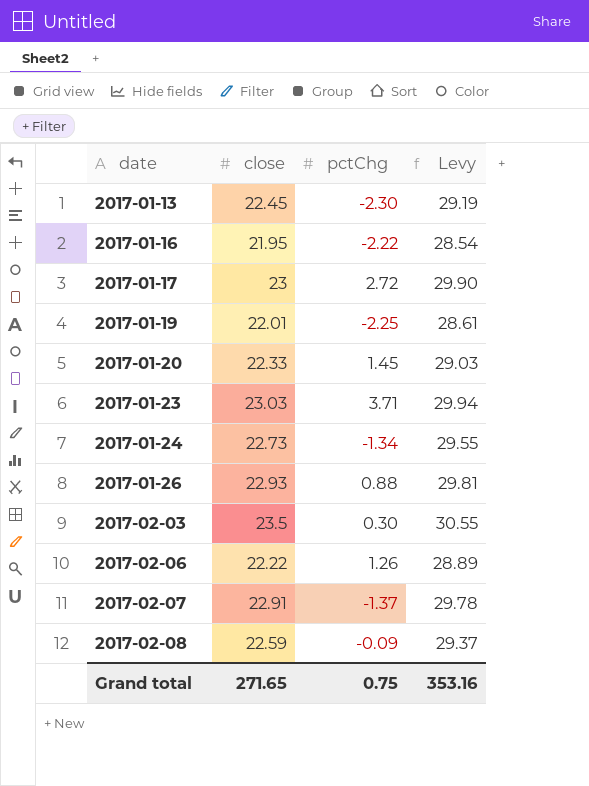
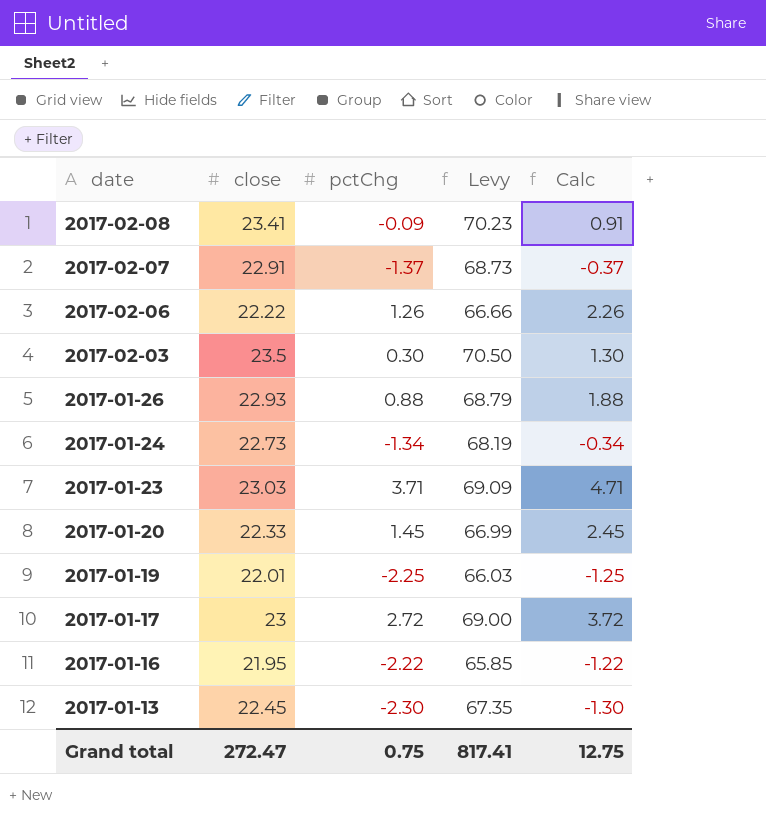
row order: date ascending -> date descending
column Levy | formula: [close] * 1.3 -> [close] * 3
column Calc | formula: none -> [pctChg] + 1
2017-02-08 | close: 22.59 -> 23.41
Grand total | close: 271.65 -> 272.47
Grand total | Levy: 353.16 -> 817.41

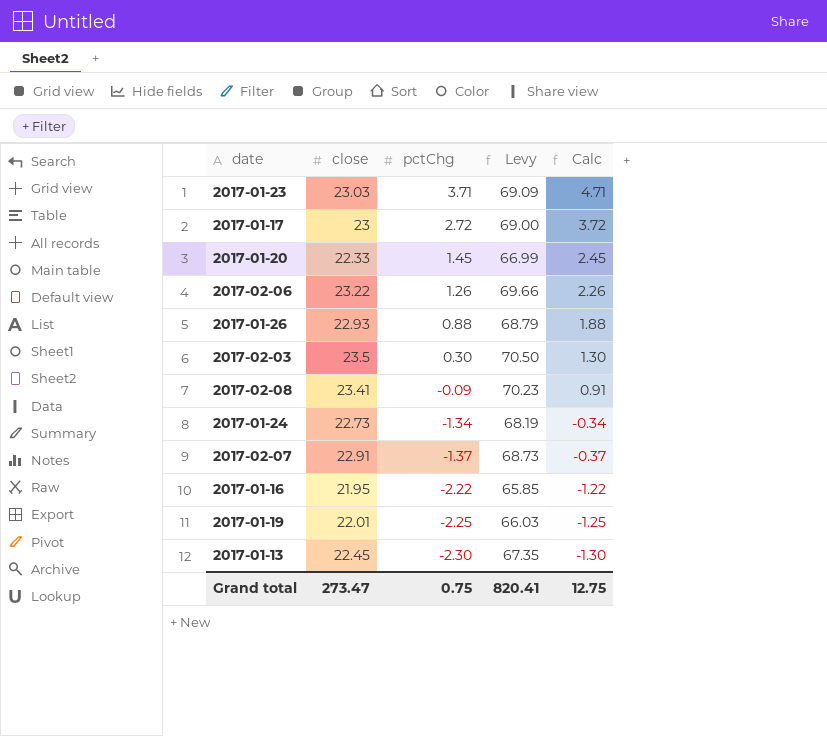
row order: date descending -> pctChg descending
2017-02-06 | close: 22.22 -> 23.22
2017-02-06 | Levy: 66.66 -> 69.66
Grand total | close: 272.47 -> 273.47
Grand total | Levy: 817.41 -> 820.41

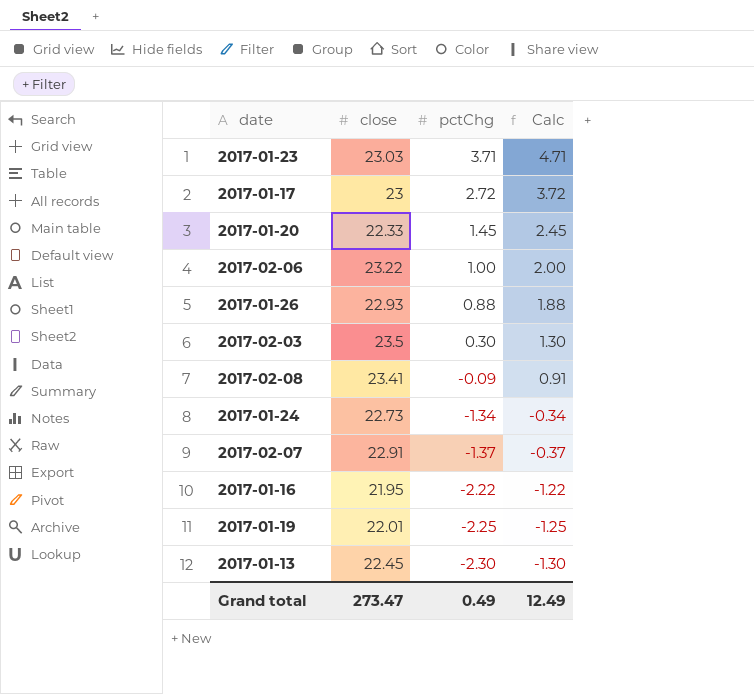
column Levy | formula: [close] * 3 -> none
2017-02-06 | pctChg: 1.26 -> 1.00
2017-02-06 | Calc: 2.26 -> 2.00
Grand total | pctChg: 0.75 -> 0.49
Grand total | Calc: 12.75 -> 12.49

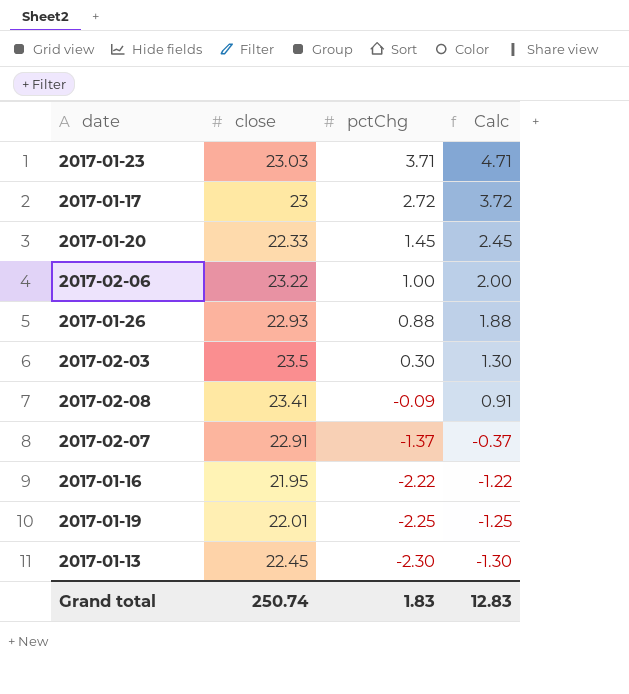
row 2017-01-24: 22.73 | -1.34 | -0.34 -> none
Grand total | close: 273.47 -> 250.74
Grand total | pctChg: 0.49 -> 1.83
Grand total | Calc: 12.49 -> 12.83

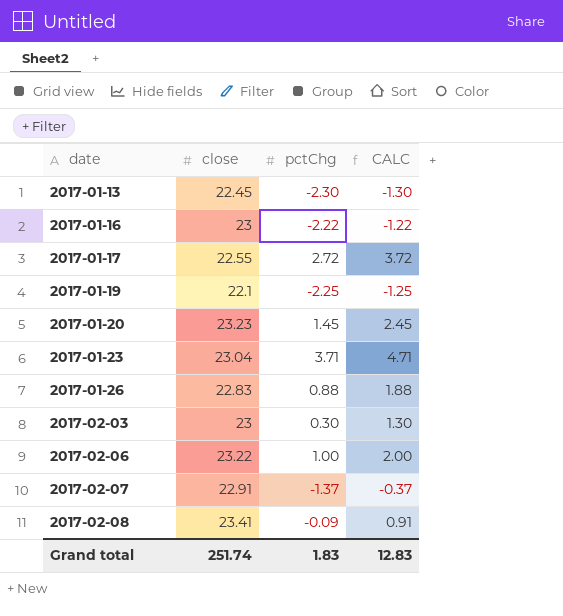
row order: pctChg descending -> date ascending
column name: Calc -> CALC
2017-01-16 | close: 21.95 -> 23
2017-01-17 | close: 23 -> 22.55
2017-01-19 | close: 22.01 -> 22.1
2017-01-20 | close: 22.33 -> 23.23
2017-01-23 | close: 23.03 -> 23.04
2017-01-26 | close: 22.93 -> 22.83
2017-02-03 | close: 23.5 -> 23
Grand total | close: 250.74 -> 251.74

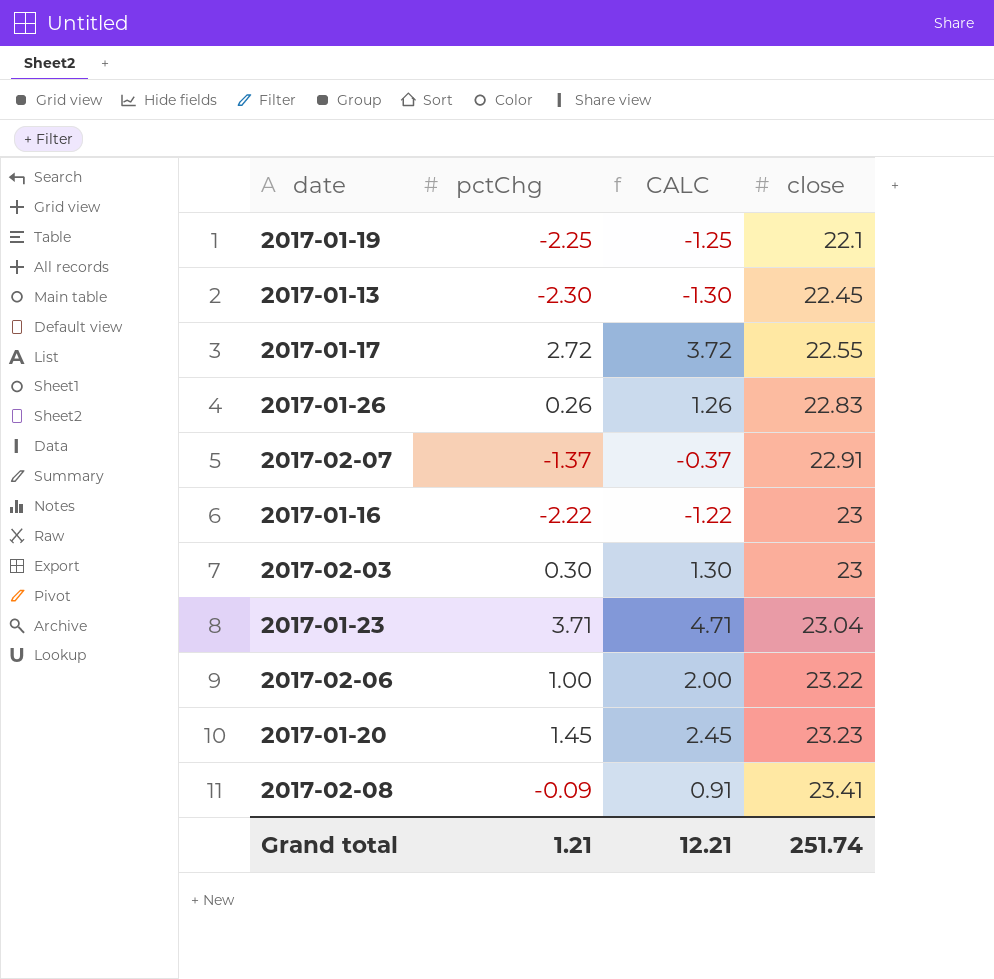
row order: date ascending -> close ascending
column close | position: 2 -> 4
2017-01-26 | pctChg: 0.88 -> 0.26
2017-01-26 | CALC: 1.88 -> 1.26
Grand total | pctChg: 1.83 -> 1.21
Grand total | CALC: 12.83 -> 12.21

